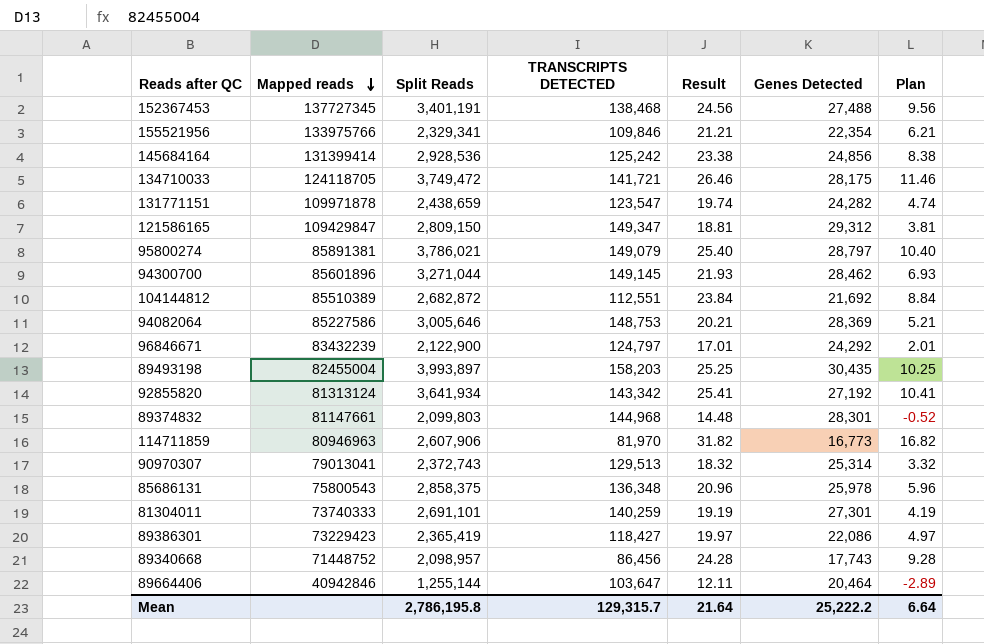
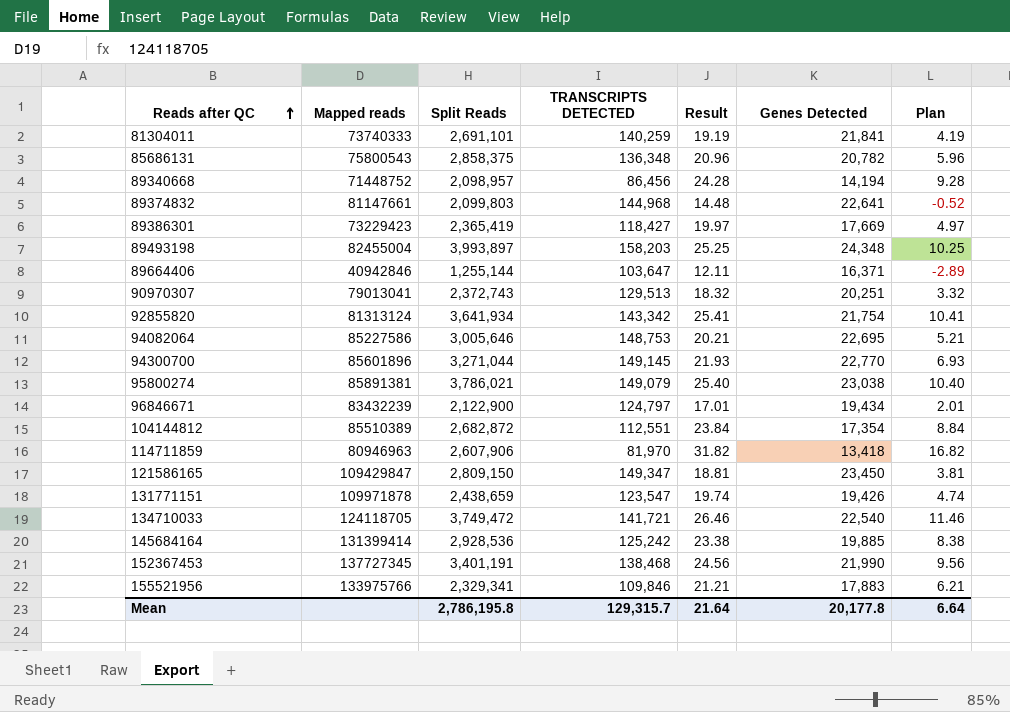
row order: Mapped reads descending -> Reads after QC ascending
81304011 | Genes Detected: 27,301 -> 21,841
85686131 | Genes Detected: 25,978 -> 20,782
89340668 | Genes Detected: 17,743 -> 14,194
89374832 | Genes Detected: 28,301 -> 22,641
89386301 | Genes Detected: 22,086 -> 17,669
89493198 | Genes Detected: 30,435 -> 24,348
89664406 | Genes Detected: 20,464 -> 16,371
90970307 | Genes Detected: 25,314 -> 20,251
92855820 | Genes Detected: 27,192 -> 21,754
94082064 | Genes Detected: 28,369 -> 22,695
94300700 | Genes Detected: 28,462 -> 22,770
95800274 | Genes Detected: 28,797 -> 23,038
96846671 | Genes Detected: 24,292 -> 19,434
104144812 | Genes Detected: 21,692 -> 17,354
114711859 | Genes Detected: 16,773 -> 13,418
121586165 | Genes Detected: 29,312 -> 23,450
131771151 | Genes Detected: 24,282 -> 19,426
134710033 | Genes Detected: 28,175 -> 22,540
145684164 | Genes Detected: 24,856 -> 19,885
152367453 | Genes Detected: 27,488 -> 21,990
155521956 | Genes Detected: 22,354 -> 17,883
Mean | Genes Detected: 25,222.2 -> 20,177.8

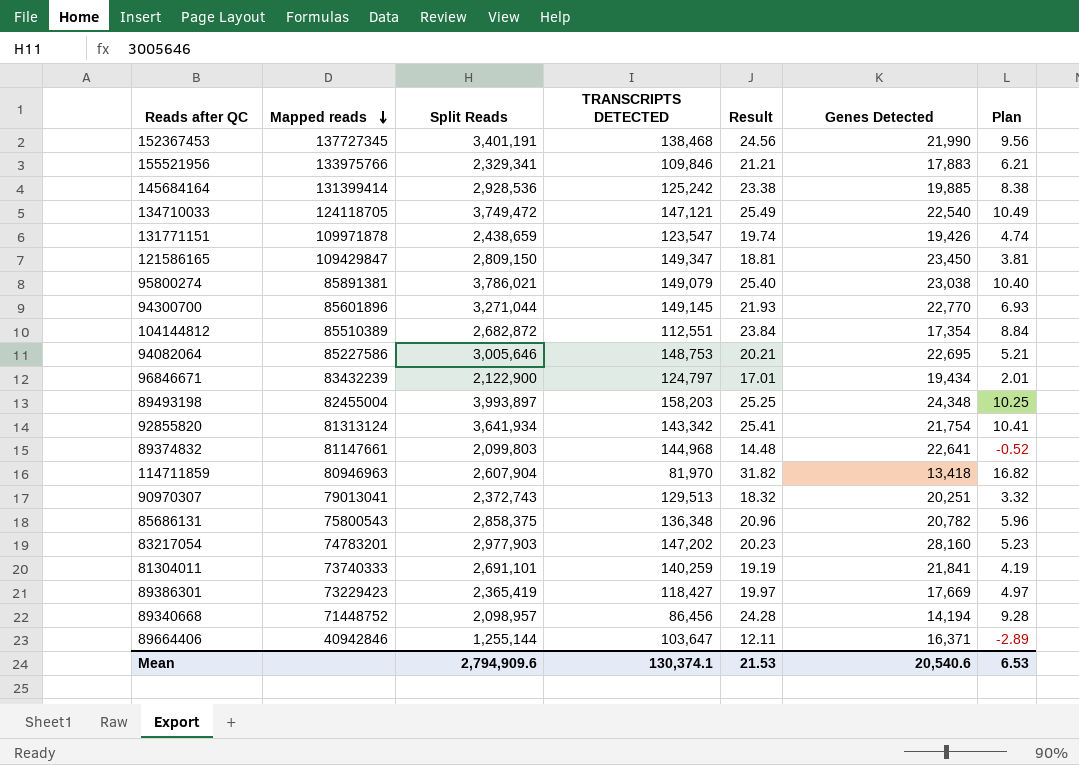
row order: Reads after QC ascending -> Mapped reads descending
134710033 | TRANSCRIPTS DETECTED: 141,721 -> 147,121
134710033 | Result: 26.46 -> 25.49
134710033 | Plan: 11.46 -> 10.49
114711859 | Split Reads: 2,607,906 -> 2,607,904
row 83217054: none -> 74783201 | 2,977,903 | 147,202 | 20.23 | 28,160 | 5.23
Mean | Split Reads: 2,786,195.8 -> 2,794,909.6
Mean | TRANSCRIPTS DETECTED: 129,315.7 -> 130,374.1
Mean | Result: 21.64 -> 21.53
Mean | Genes Detected: 20,177.8 -> 20,540.6
Mean | Plan: 6.64 -> 6.53

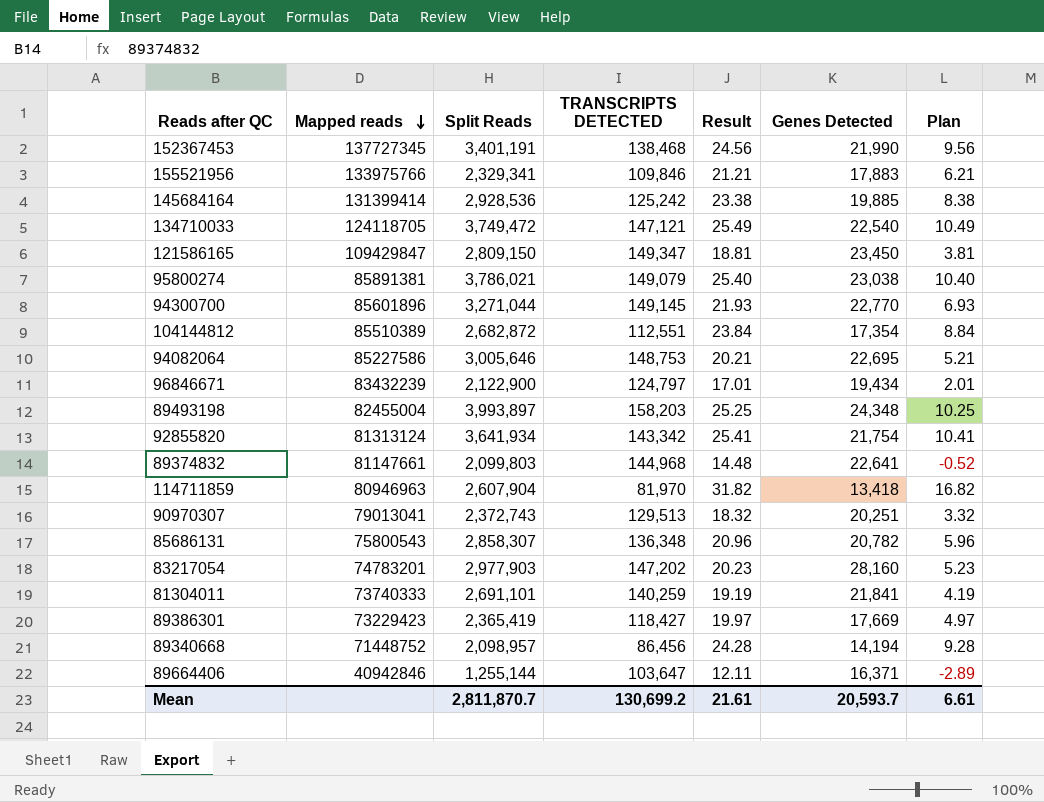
row 131771151: 109971878 | 2,438,659 | 123,547 | 19.74 | 19,426 | 4.74 -> none
85686131 | Split Reads: 2,858,375 -> 2,858,307
Mean | Split Reads: 2,794,909.6 -> 2,811,870.7
Mean | TRANSCRIPTS DETECTED: 130,374.1 -> 130,699.2
Mean | Result: 21.53 -> 21.61
Mean | Genes Detected: 20,540.6 -> 20,593.7
Mean | Plan: 6.53 -> 6.61

